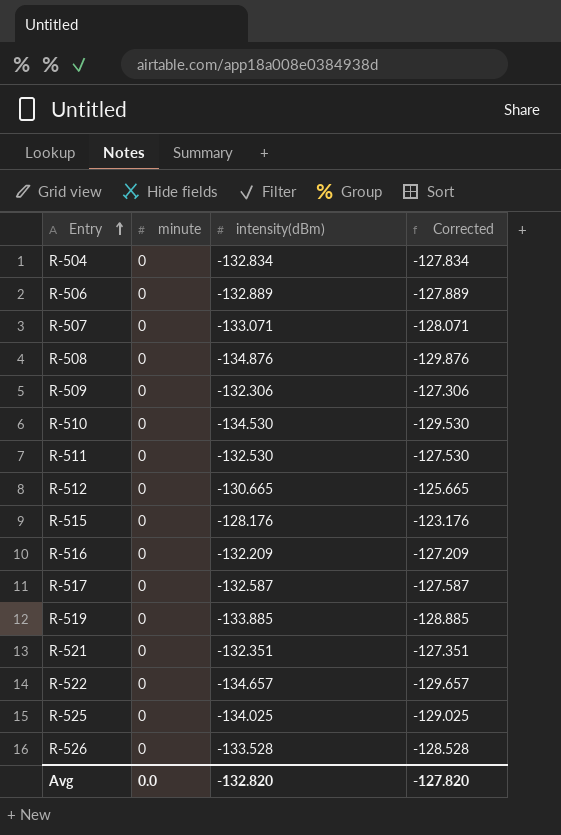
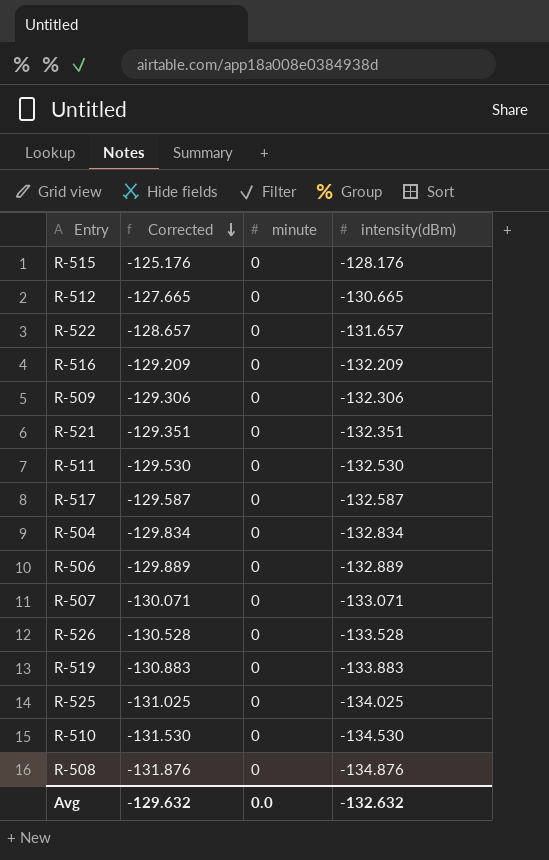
row order: Entry ascending -> Corrected descending
column Corrected | formula: [intensity(dBm)] + 5 -> [intensity(dBm)] + 3
column Corrected | position: 4 -> 2
R-522 | intensity(dBm): -134.657 -> -131.657
R-519 | intensity(dBm): -133.885 -> -133.883
Avg | Corrected: -127.820 -> -129.632
Avg | intensity(dBm): -132.820 -> -132.632

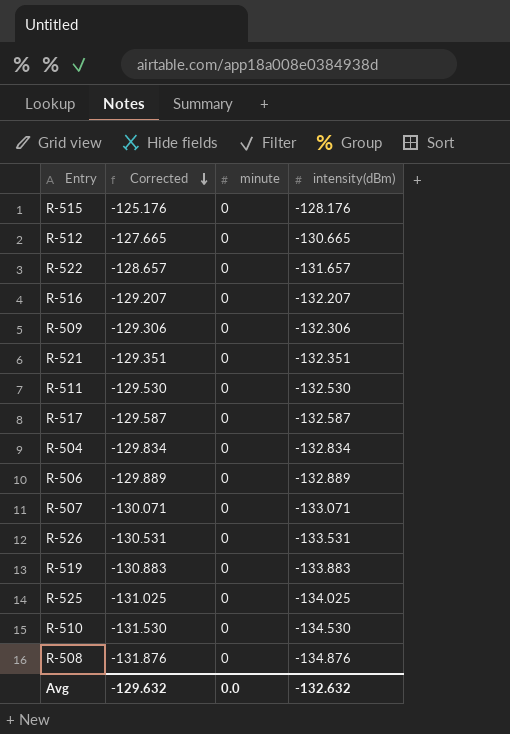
R-516 | Corrected: -129.209 -> -129.207
R-516 | intensity(dBm): -132.209 -> -132.207
R-526 | Corrected: -130.528 -> -130.531
R-526 | intensity(dBm): -133.528 -> -133.531

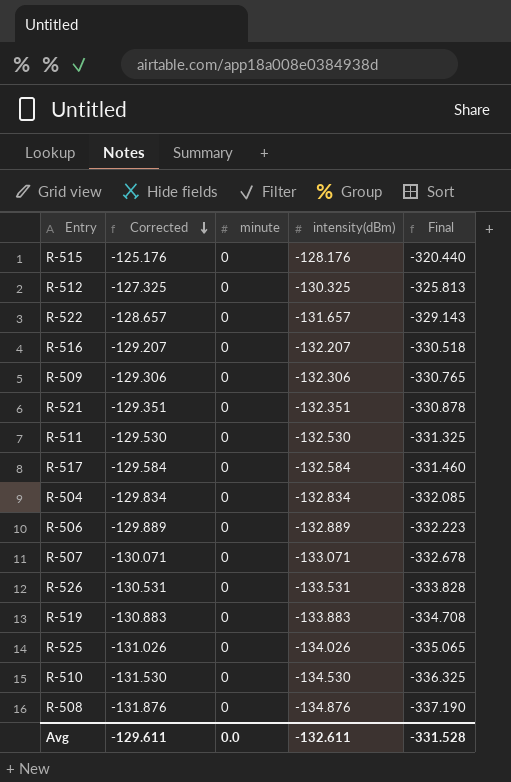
column Final | formula: none -> [intensity(dBm)] * 2.5
R-512 | Corrected: -127.665 -> -127.325
R-512 | intensity(dBm): -130.665 -> -130.325
R-517 | Corrected: -129.587 -> -129.584
R-517 | intensity(dBm): -132.587 -> -132.584
R-525 | Corrected: -131.025 -> -131.026
R-525 | intensity(dBm): -134.025 -> -134.026
Avg | Corrected: -129.632 -> -129.611
Avg | intensity(dBm): -132.632 -> -132.611

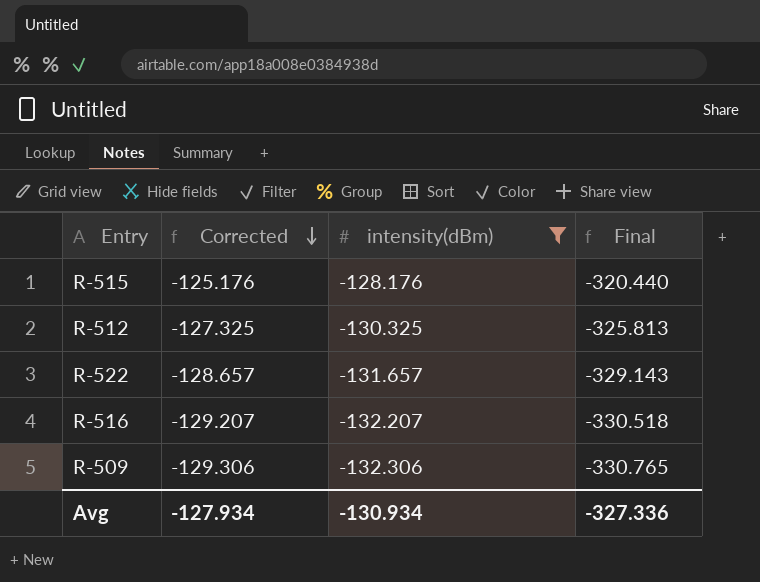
filter: none -> intensity(dBm) >= -132.306
column minute | position: 3 -> none
Avg | Corrected: -129.611 -> -127.934
Avg | intensity(dBm): -132.611 -> -130.934
Avg | Final: -331.528 -> -327.336

